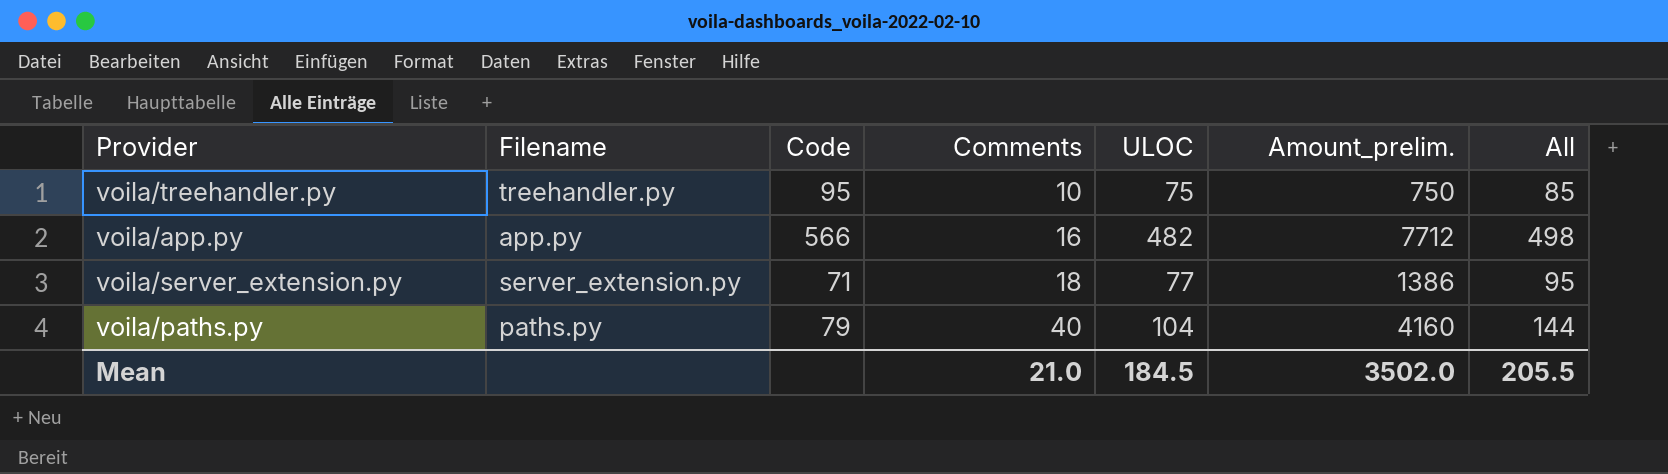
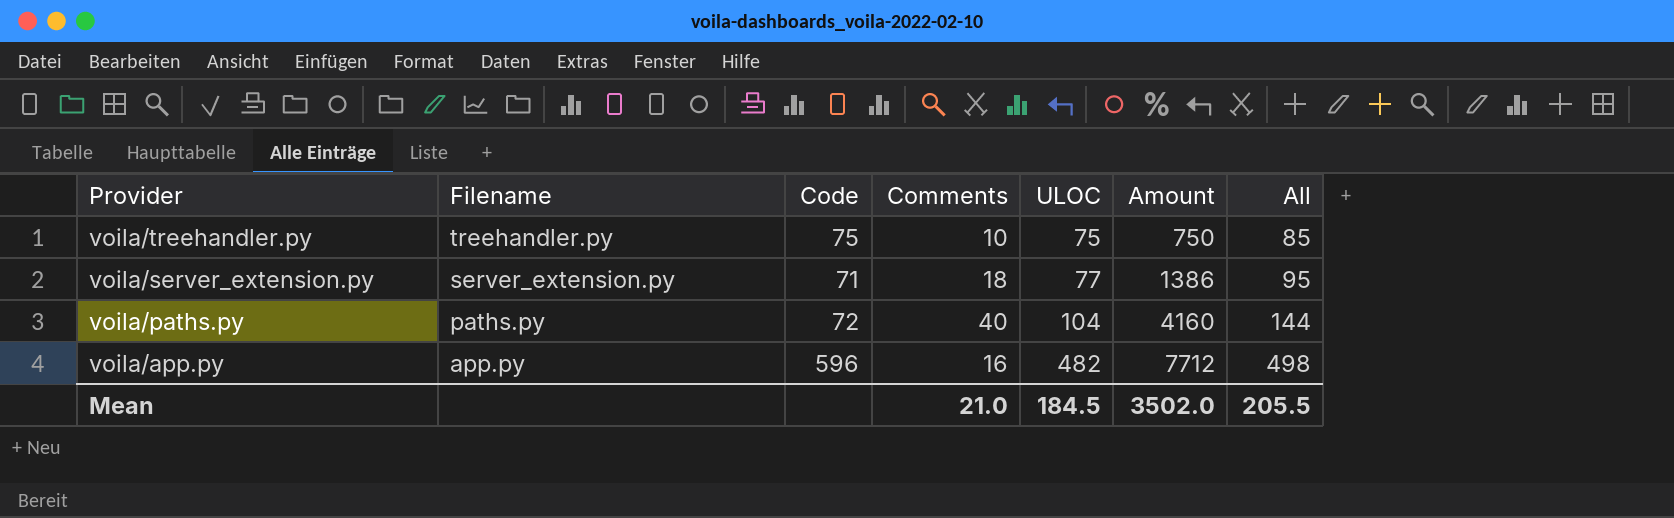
row order: Comments ascending -> Provider descending
column name: Amount_prelim. -> Amount
voila/treehandler.py | Code: 95 -> 75
voila/paths.py | Code: 79 -> 72
voila/app.py | Code: 566 -> 596

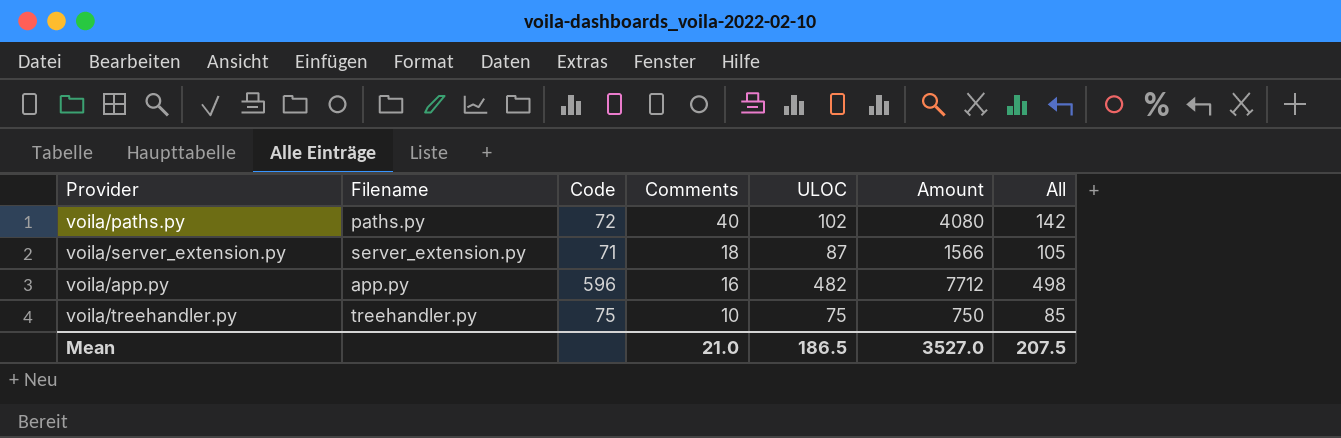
row order: Provider descending -> Comments descending
voila/paths.py | ULOC: 104 -> 102
voila/paths.py | Amount: 4160 -> 4080
voila/paths.py | All: 144 -> 142
voila/server_extension.py | ULOC: 77 -> 87
voila/server_extension.py | Amount: 1386 -> 1566
voila/server_extension.py | All: 95 -> 105
Mean | ULOC: 184.5 -> 186.5
Mean | Amount: 3502.0 -> 3527.0
Mean | All: 205.5 -> 207.5

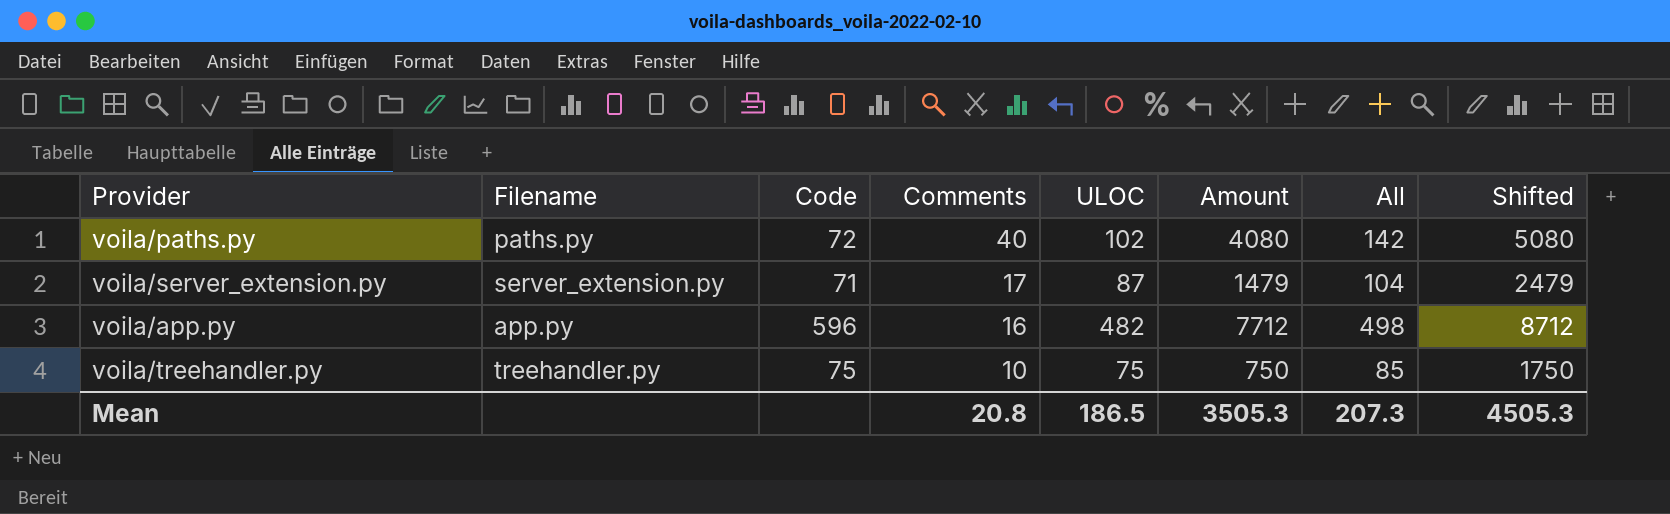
column Shifted | formula: none -> [Amount] + 1000
voila/server_extension.py | Comments: 18 -> 17
voila/server_extension.py | Amount: 1566 -> 1479
voila/server_extension.py | All: 105 -> 104
Mean | Comments: 21.0 -> 20.8
Mean | Amount: 3527.0 -> 3505.3
Mean | All: 207.5 -> 207.3

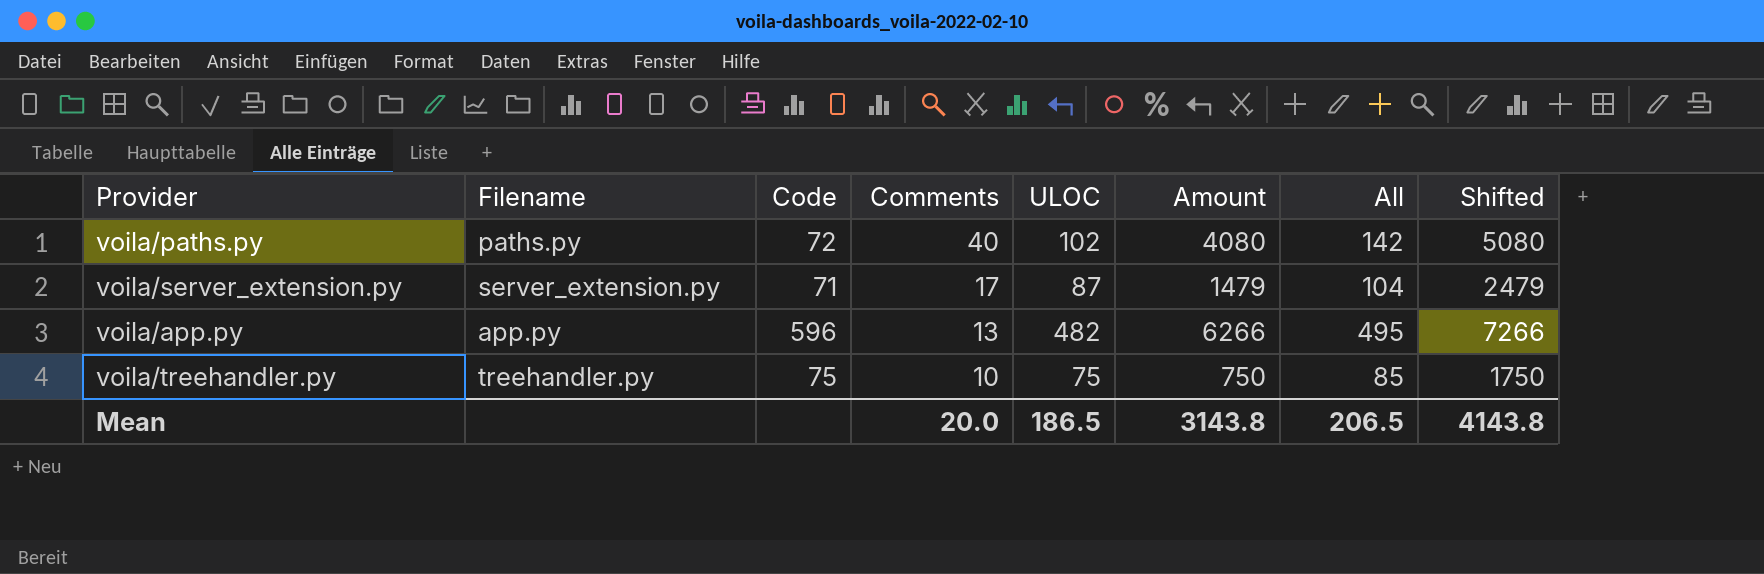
voila/app.py | Comments: 16 -> 13
voila/app.py | Amount: 7712 -> 6266
voila/app.py | All: 498 -> 495
voila/app.py | Shifted: 8712 -> 7266
Mean | Comments: 20.8 -> 20.0
Mean | Amount: 3505.3 -> 3143.8
Mean | All: 207.3 -> 206.5
Mean | Shifted: 4505.3 -> 4143.8

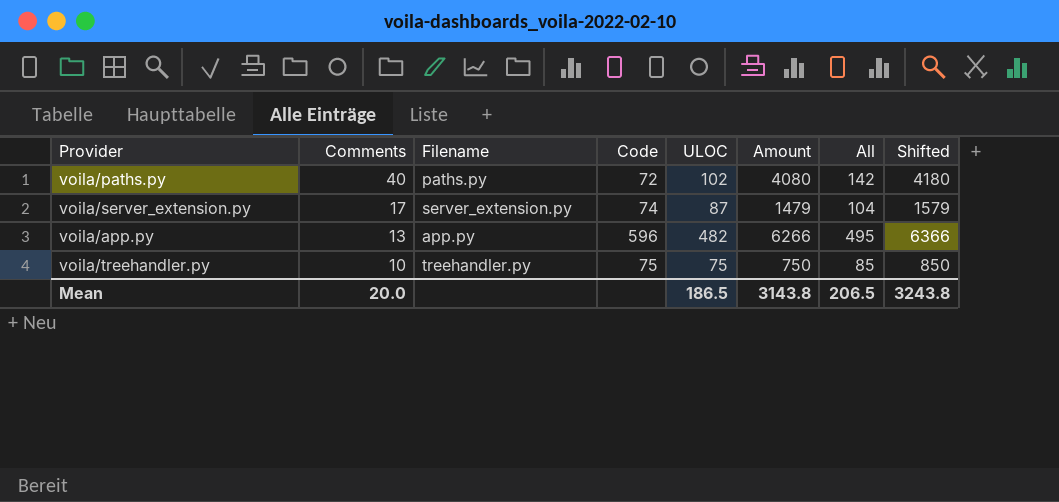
column Comments | position: 4 -> 2
column Shifted | formula: [Amount] + 1000 -> [Amount] + 100
voila/server_extension.py | Code: 71 -> 74
Mean | Shifted: 4143.8 -> 3243.8

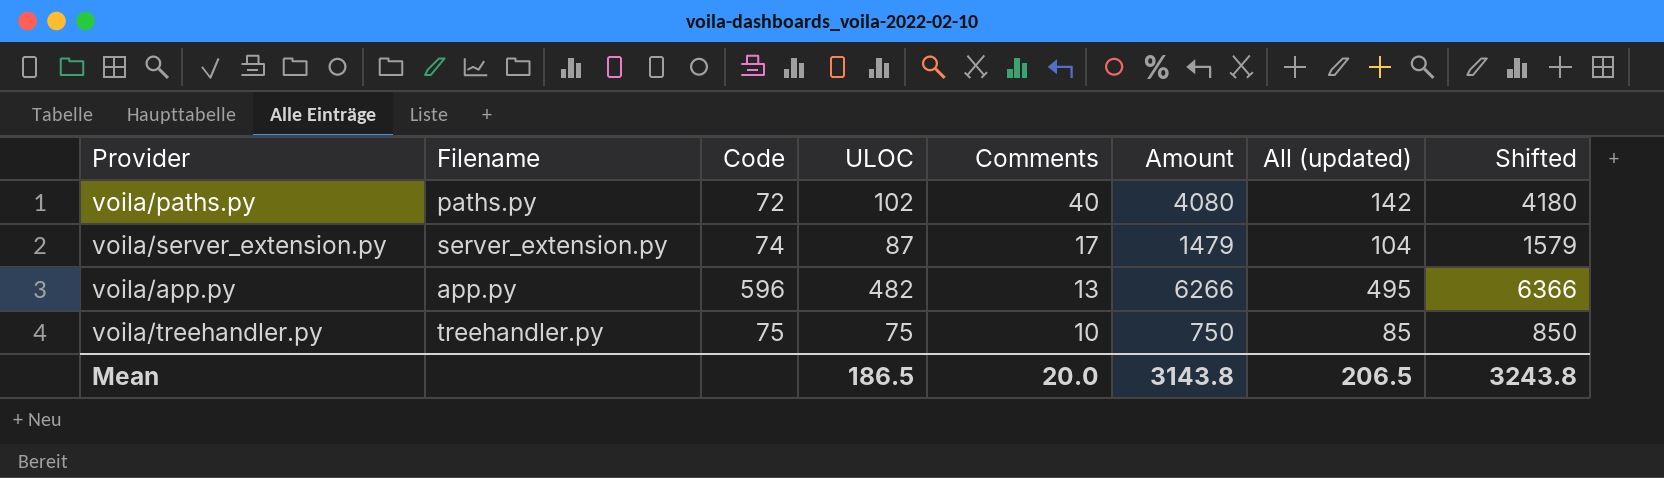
column Comments | position: 2 -> 5
column name: All -> All (updated)

